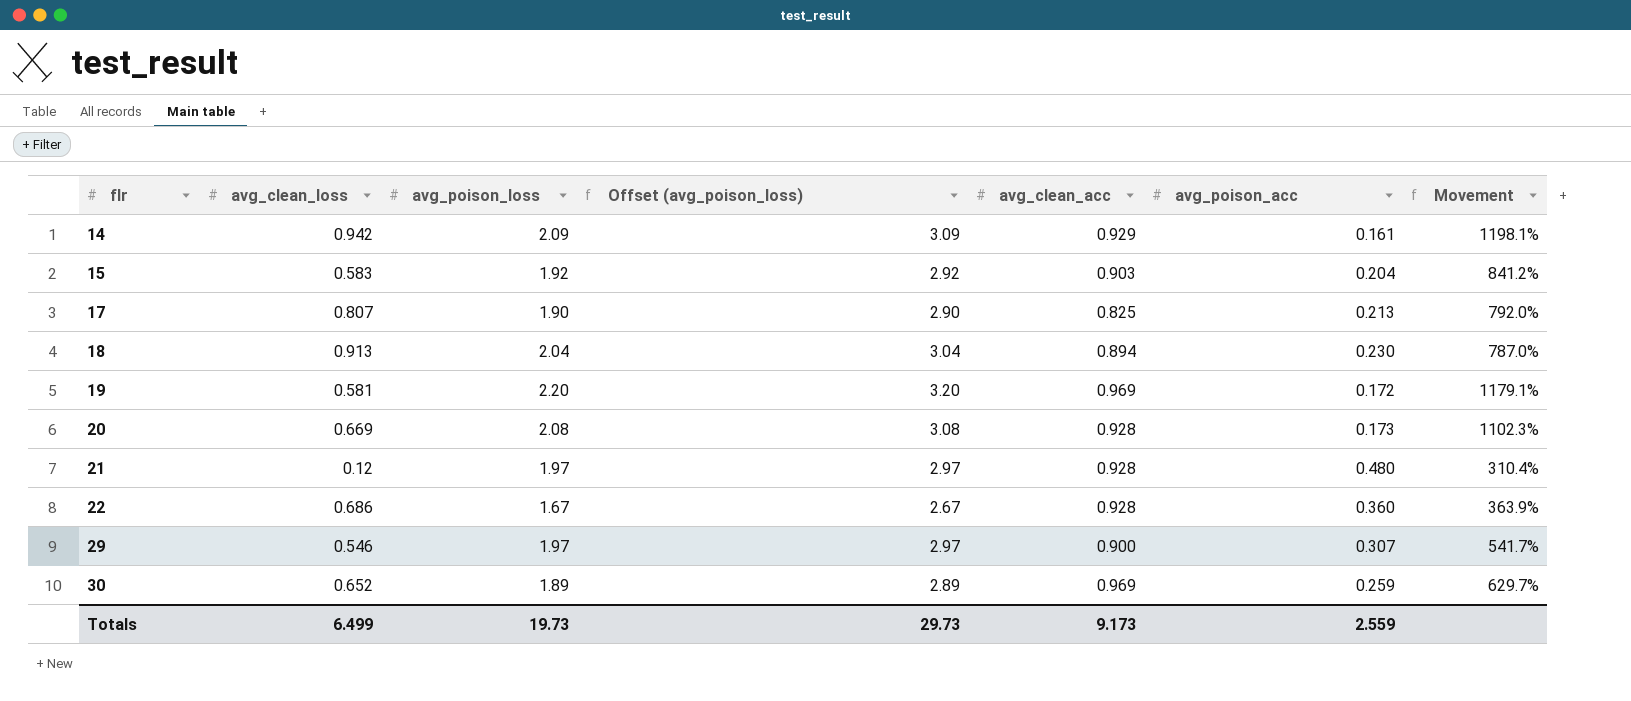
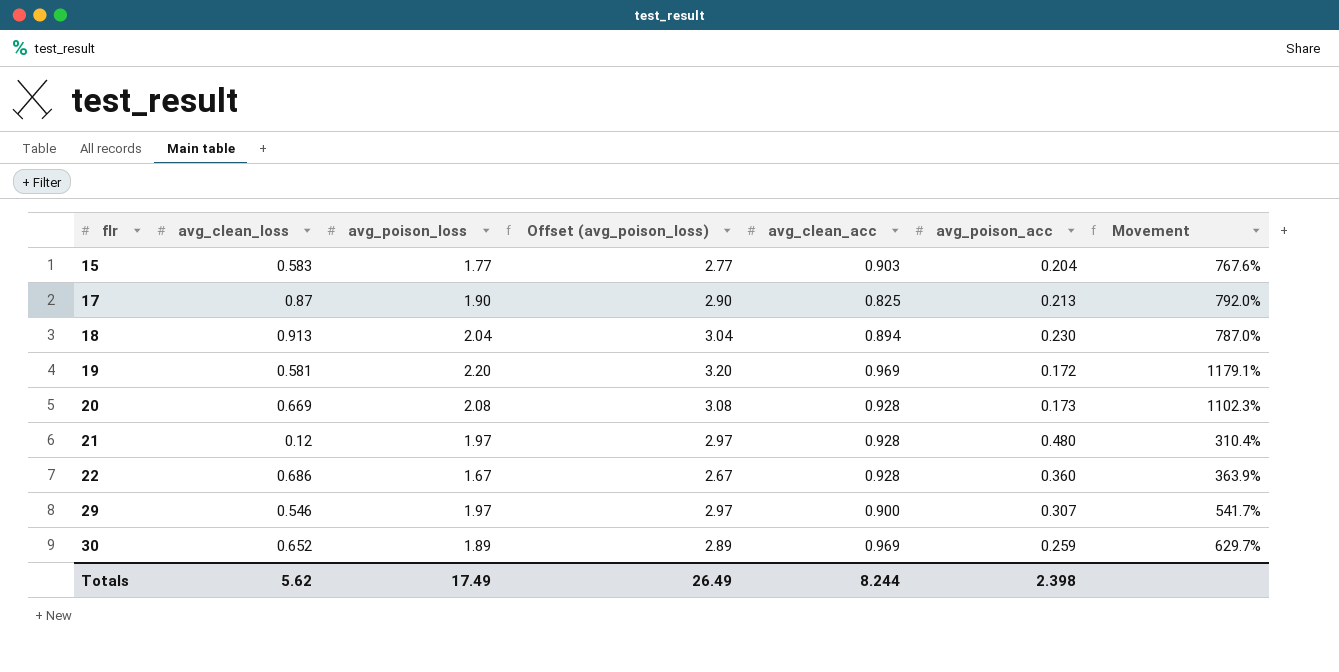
row 14: 0.942 | 2.09 | 3.09 | 0.929 | 0.161 | 1198.1% -> none
15 | avg_poison_loss: 1.92 -> 1.77
15 | Offset (avg_poison_loss): 2.92 -> 2.77
15 | Movement: 841.2% -> 767.6%
17 | avg_clean_loss: 0.807 -> 0.87
Totals | avg_clean_loss: 6.499 -> 5.62
Totals | avg_poison_loss: 19.73 -> 17.49
Totals | Offset (avg_poison_loss): 29.73 -> 26.49
Totals | avg_clean_acc: 9.173 -> 8.244
Totals | avg_poison_acc: 2.559 -> 2.398

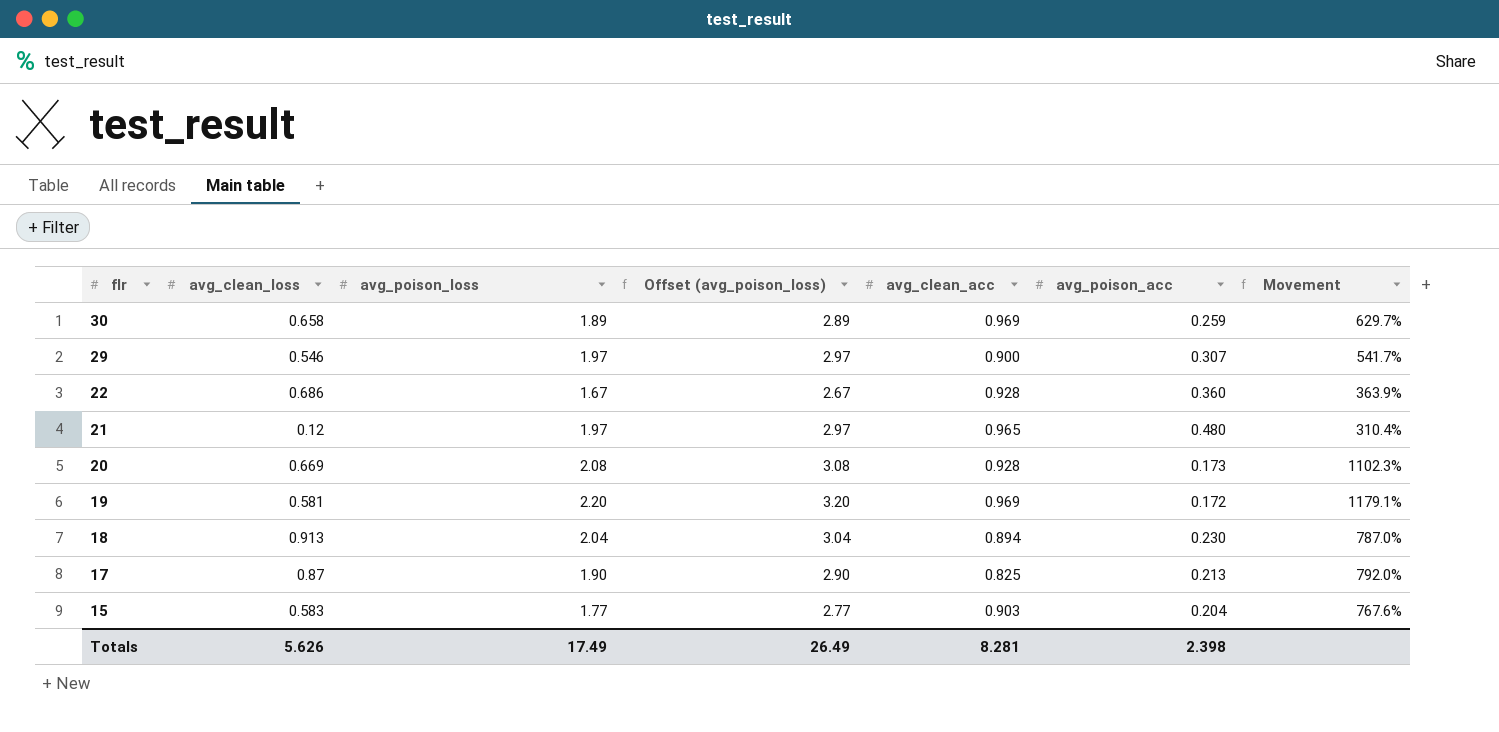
row order: flr ascending -> flr descending
30 | avg_clean_loss: 0.652 -> 0.658
21 | avg_clean_acc: 0.928 -> 0.965
Totals | avg_clean_loss: 5.62 -> 5.626
Totals | avg_clean_acc: 8.244 -> 8.281

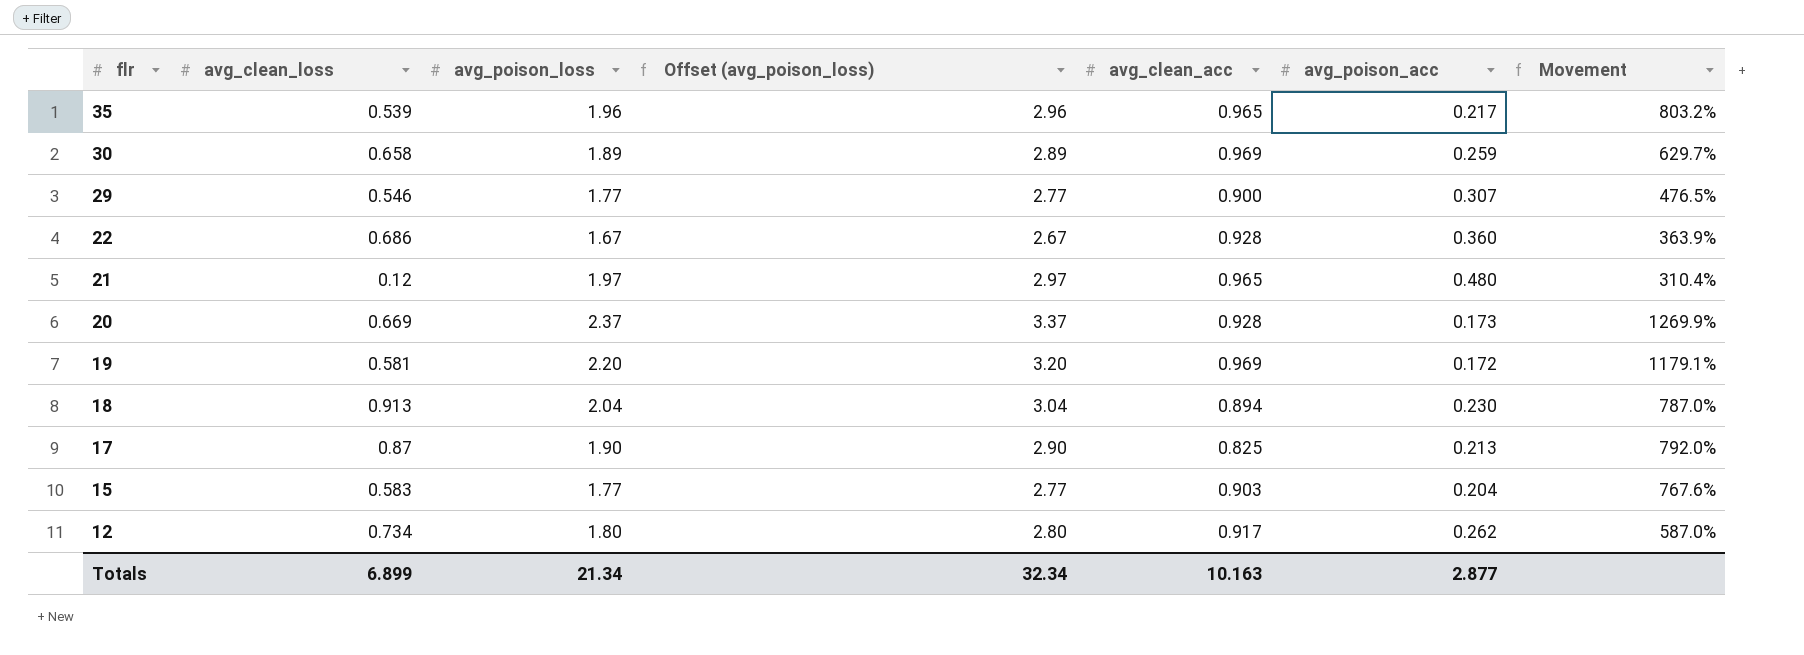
row 35: none -> 0.539 | 1.96 | 2.96 | 0.965 | 0.217 | 803.2%
29 | avg_poison_loss: 1.97 -> 1.77
29 | Offset (avg_poison_loss): 2.97 -> 2.77
29 | Movement: 541.7% -> 476.5%
20 | avg_poison_loss: 2.08 -> 2.37
20 | Offset (avg_poison_loss): 3.08 -> 3.37
20 | Movement: 1102.3% -> 1269.9%
row 12: none -> 0.734 | 1.80 | 2.80 | 0.917 | 0.262 | 587.0%
Totals | avg_clean_loss: 5.626 -> 6.899
Totals | avg_poison_loss: 17.49 -> 21.34
Totals | Offset (avg_poison_loss): 26.49 -> 32.34
Totals | avg_clean_acc: 8.281 -> 10.163
Totals | avg_poison_acc: 2.398 -> 2.877

